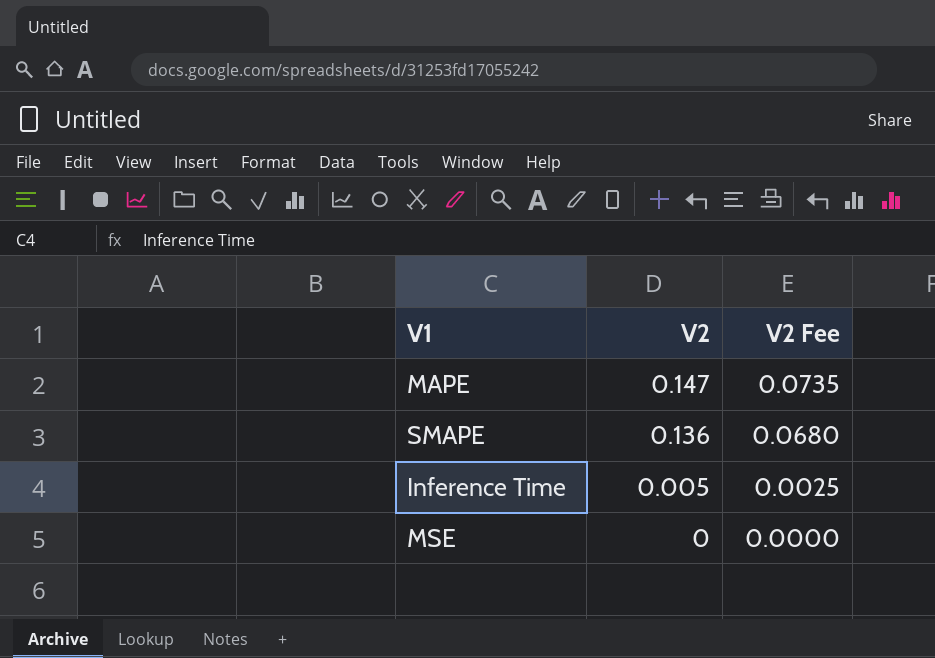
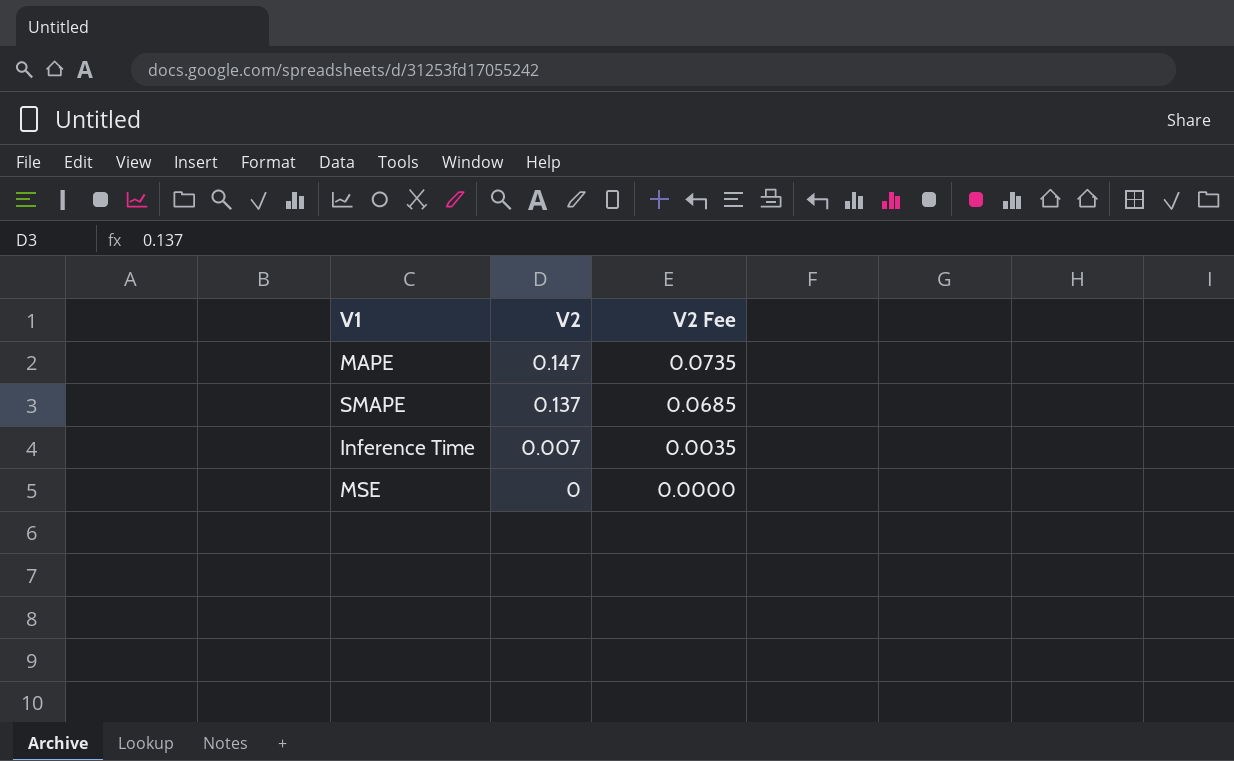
SMAPE | V2: 0.136 -> 0.137
SMAPE | V2 Fee: 0.0680 -> 0.0685
Inference Time | V2: 0.005 -> 0.007
Inference Time | V2 Fee: 0.0025 -> 0.0035

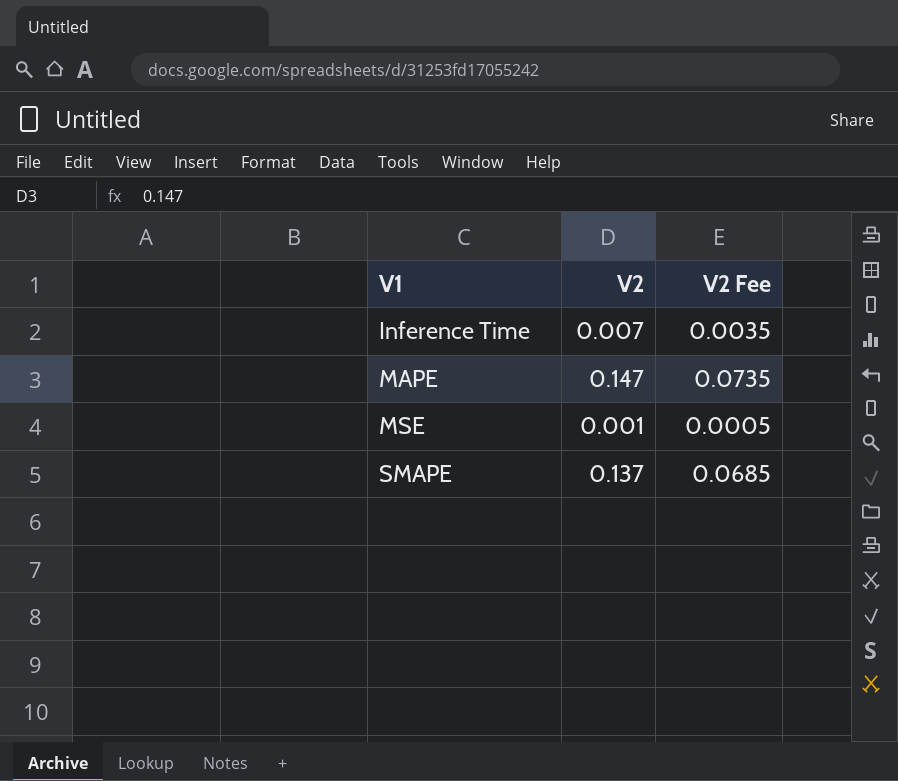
row order: V2 descending -> V1 ascending
MSE | V2: 0 -> 0.001
MSE | V2 Fee: 0.0000 -> 0.0005

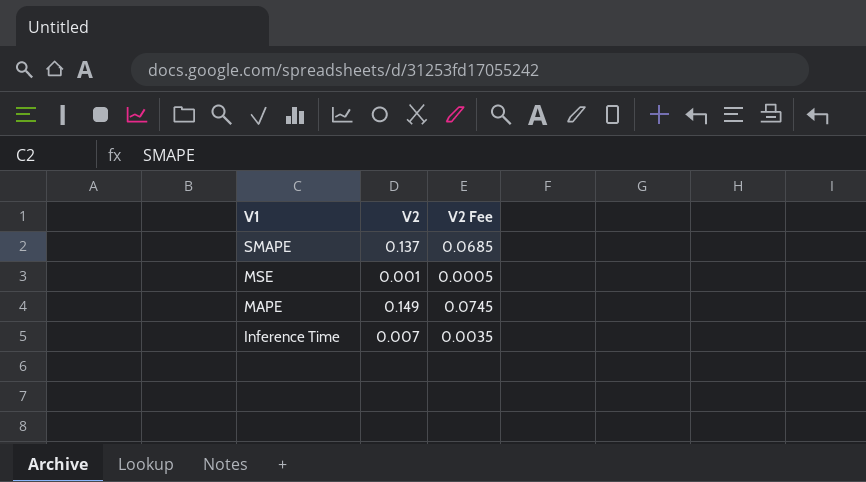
row order: V1 ascending -> V1 descending
MAPE | V2: 0.147 -> 0.149
MAPE | V2 Fee: 0.0735 -> 0.0745

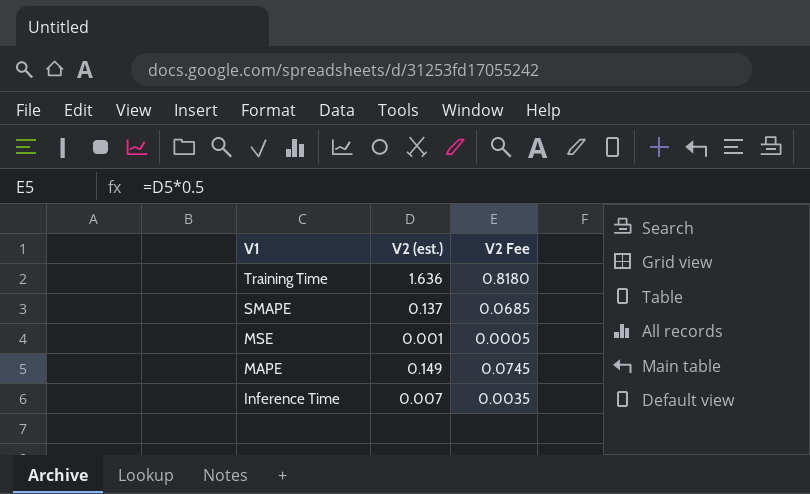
column name: V2 -> V2 (est.)
row Training Time: none -> 1.636 | 0.8180

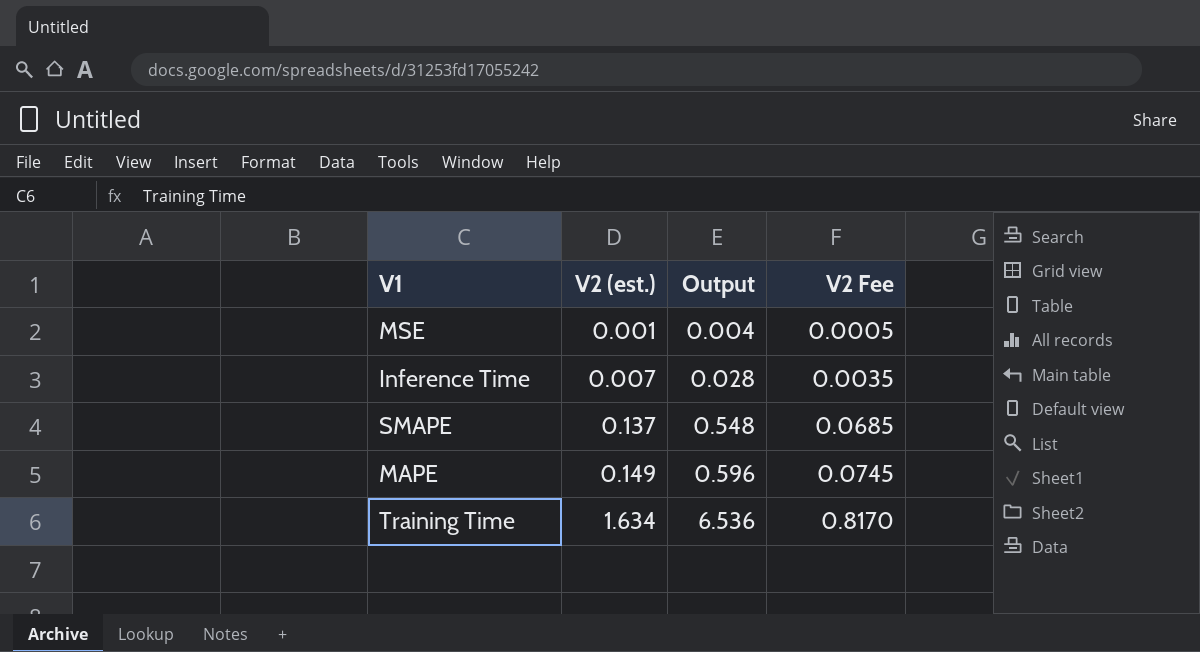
row order: V1 descending -> V2 (est.) ascending
column Output | formula: none -> [V2 (est.)] * 4
Training Time | V2 (est.): 1.636 -> 1.634
Training Time | V2 Fee: 0.8180 -> 0.8170

